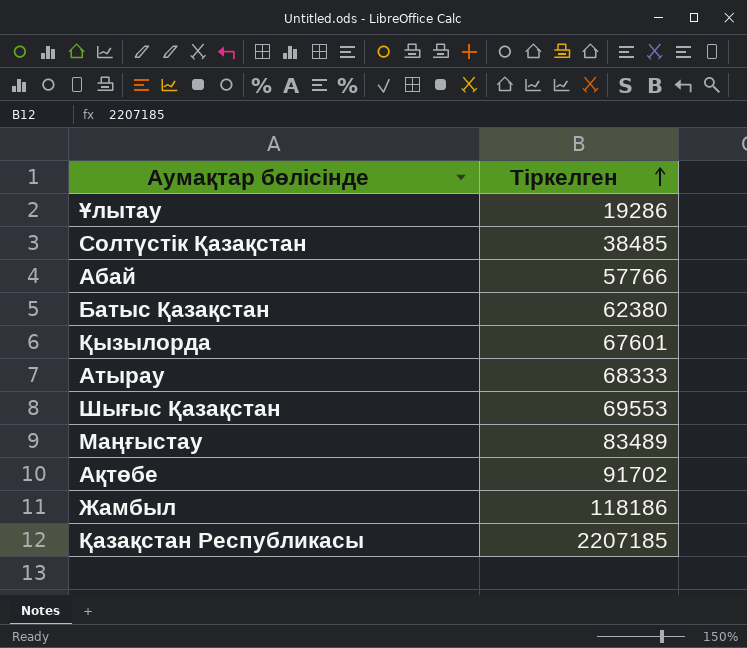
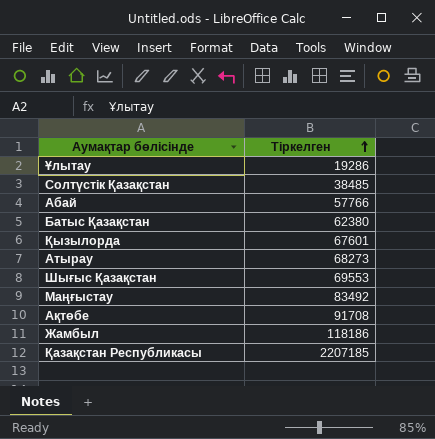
Атырау | Тіркелген: 68333 -> 68273
Маңғыстау | Тіркелген: 83489 -> 83492
Ақтөбе | Тіркелген: 91702 -> 91708

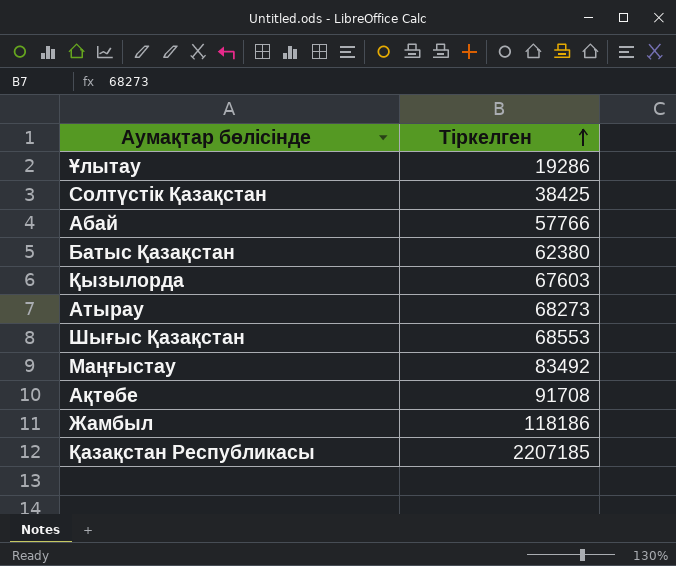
Солтүстік Қазақстан | Тіркелген: 38485 -> 38425
Қызылорда | Тіркелген: 67601 -> 67603
Шығыс Қазақстан | Тіркелген: 69553 -> 68553

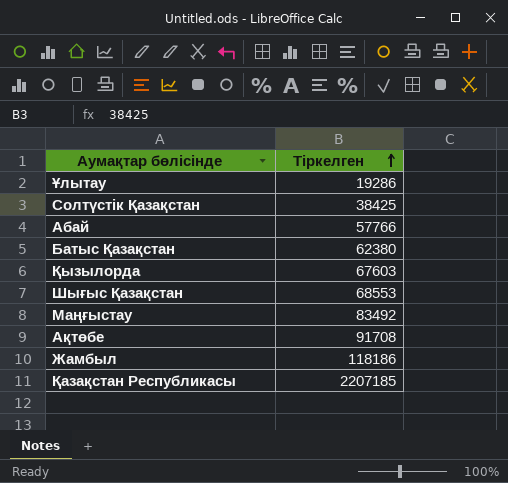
row Атырау: 68273 -> none

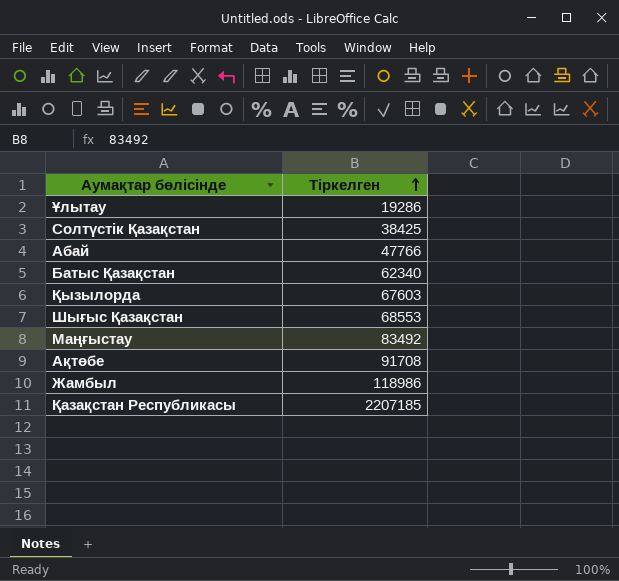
Абай | Тіркелген: 57766 -> 47766
Батыс Қазақстан | Тіркелген: 62380 -> 62340
Жамбыл | Тіркелген: 118186 -> 118986

